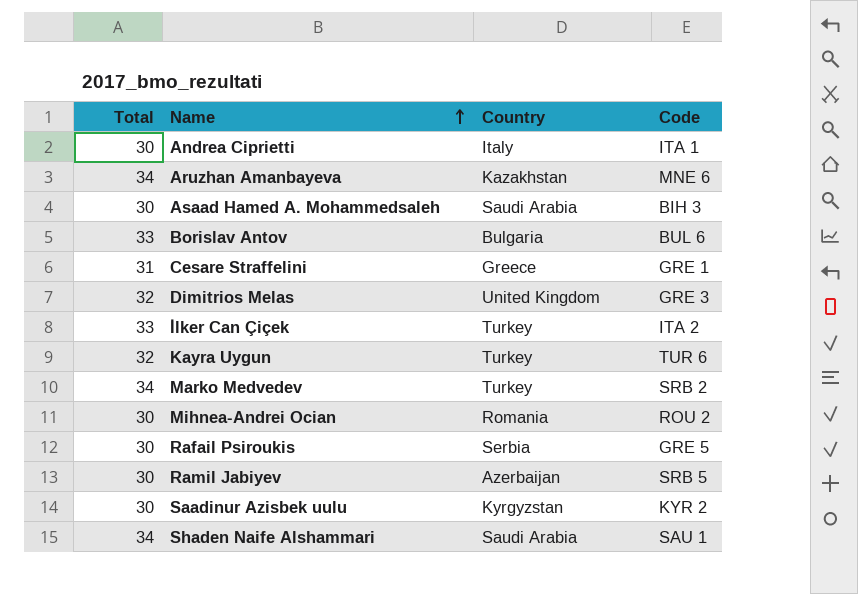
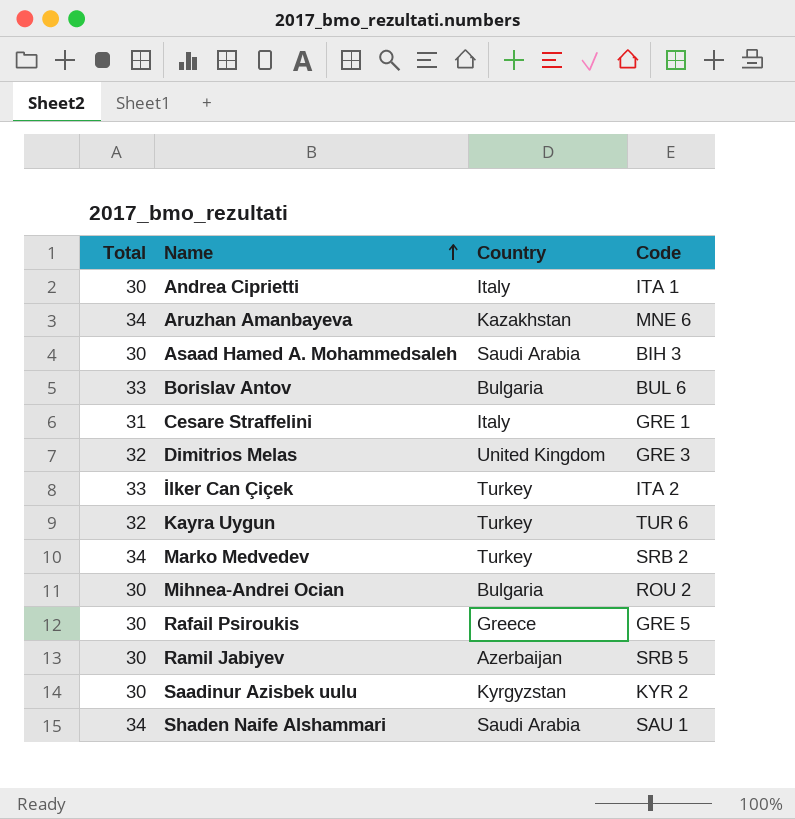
Cesare Straffelini | Country: Greece -> Italy
Mihnea-Andrei Ocian | Country: Romania -> Bulgaria
Rafail Psiroukis | Country: Serbia -> Greece

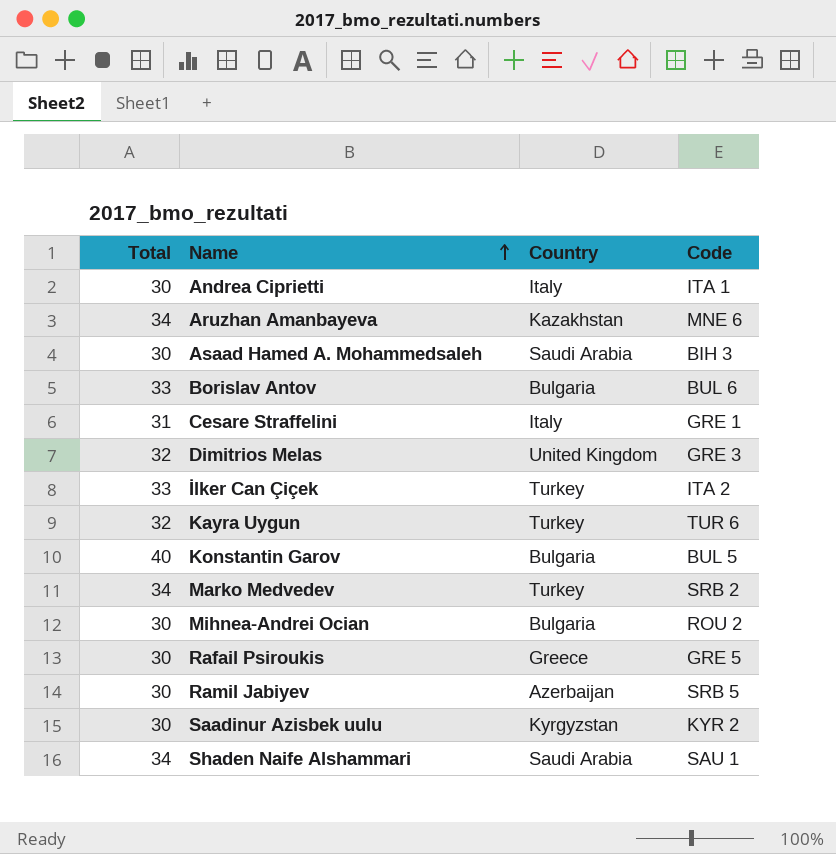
row Konstantin Garov: none -> 40 | Bulgaria | BUL 5

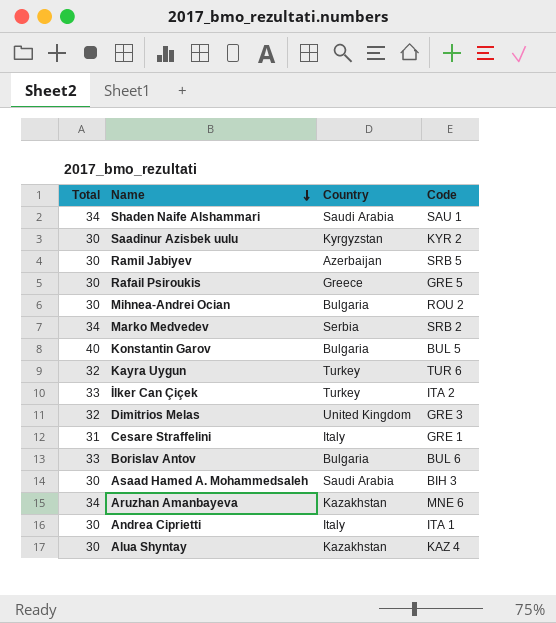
row order: Name ascending -> Name descending
Marko Medvedev | Country: Turkey -> Serbia
row Alua Shyntay: none -> 30 | Kazakhstan | KAZ 4

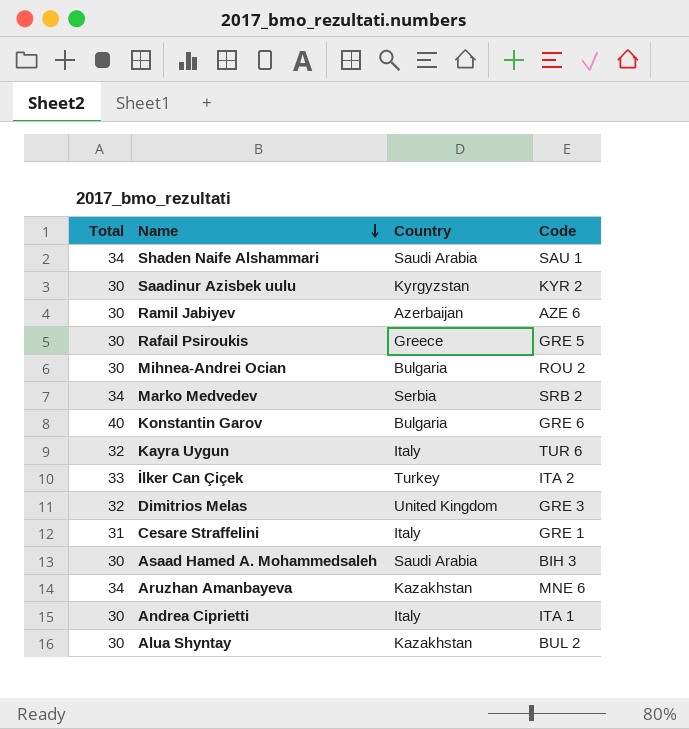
row Borislav Antov: 33 | Bulgaria | BUL 6 -> none
Ramil Jabiyev | Code: SRB 5 -> AZE 6
Konstantin Garov | Code: BUL 5 -> GRE 6
Kayra Uygun | Country: Turkey -> Italy
Alua Shyntay | Code: KAZ 4 -> BUL 2

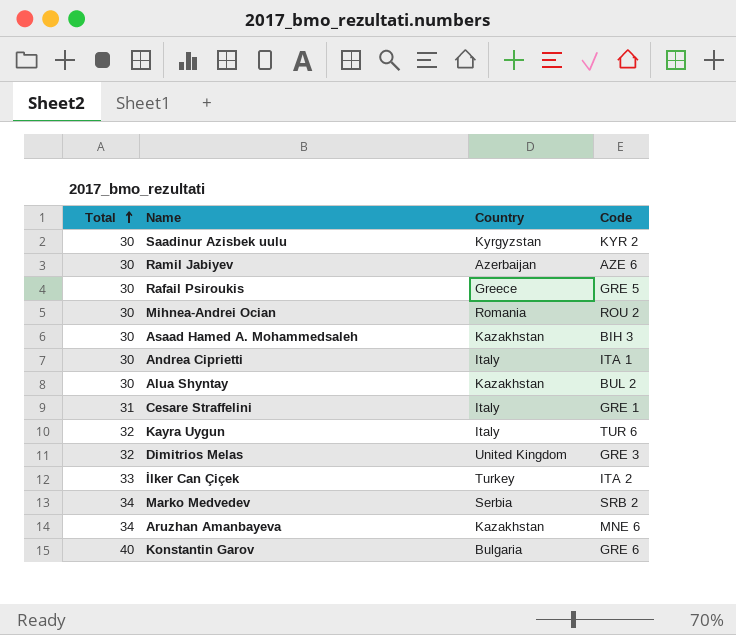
row order: Name descending -> Total ascending
row Shaden Naife Alshammari: 34 | Saudi Arabia | SAU 1 -> none
Mihnea-Andrei Ocian | Country: Bulgaria -> Romania
Asaad Hamed A. Mohammedsaleh | Country: Saudi Arabia -> Kazakhstan

